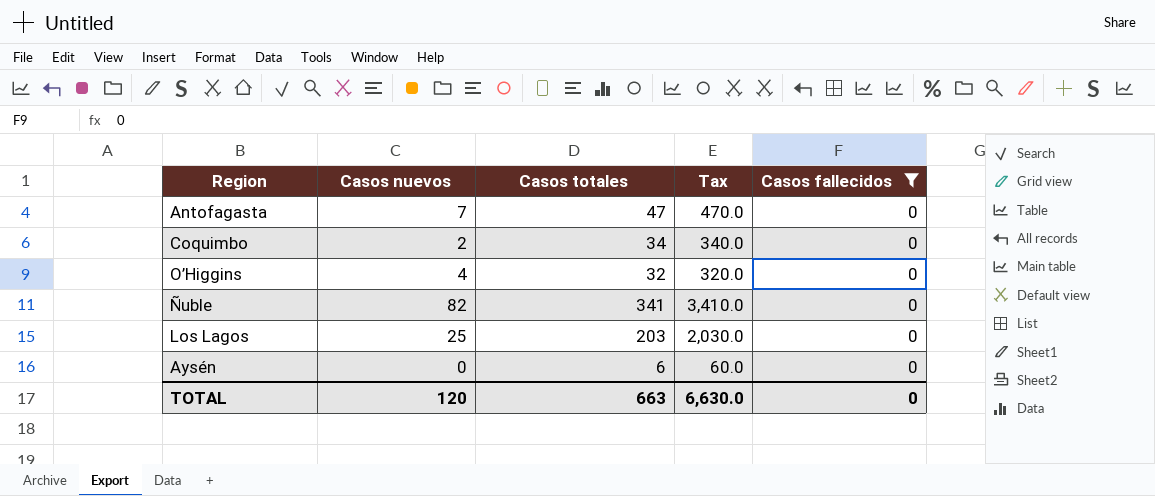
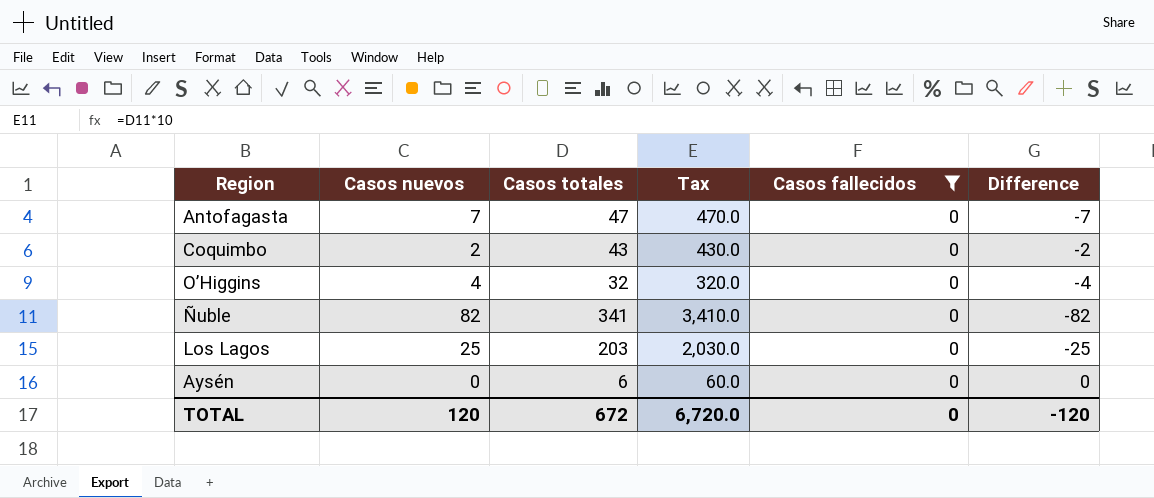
column Difference | formula: none -> [Casos fallecidos] - [Casos nuevos]
Coquimbo | Casos totales: 34 -> 43
Coquimbo | Tax: 340.0 -> 430.0
TOTAL | Casos totales: 663 -> 672
TOTAL | Tax: 6,630.0 -> 6,720.0

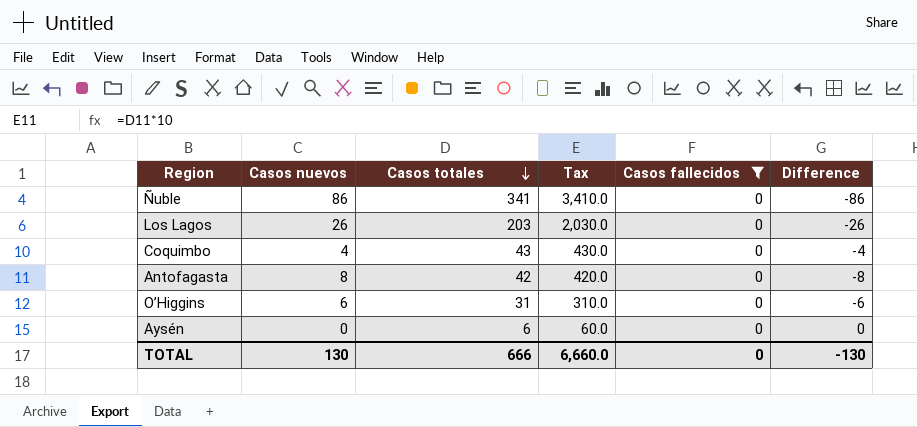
row order: none -> Casos totales descending
Ñuble | Casos nuevos: 82 -> 86
Ñuble | Difference: -82 -> -86
Los Lagos | Casos nuevos: 25 -> 26
Los Lagos | Difference: -25 -> -26
Coquimbo | Casos nuevos: 2 -> 4
Coquimbo | Difference: -2 -> -4
Antofagasta | Casos nuevos: 7 -> 8
Antofagasta | Casos totales: 47 -> 42
Antofagasta | Tax: 470.0 -> 420.0
Antofagasta | Difference: -7 -> -8
O’Higgins | Casos nuevos: 4 -> 6
O’Higgins | Casos totales: 32 -> 31
O’Higgins | Tax: 320.0 -> 310.0
O’Higgins | Difference: -4 -> -6
TOTAL | Casos nuevos: 120 -> 130
TOTAL | Casos totales: 672 -> 666
TOTAL | Tax: 6,720.0 -> 6,660.0
TOTAL | Difference: -120 -> -130

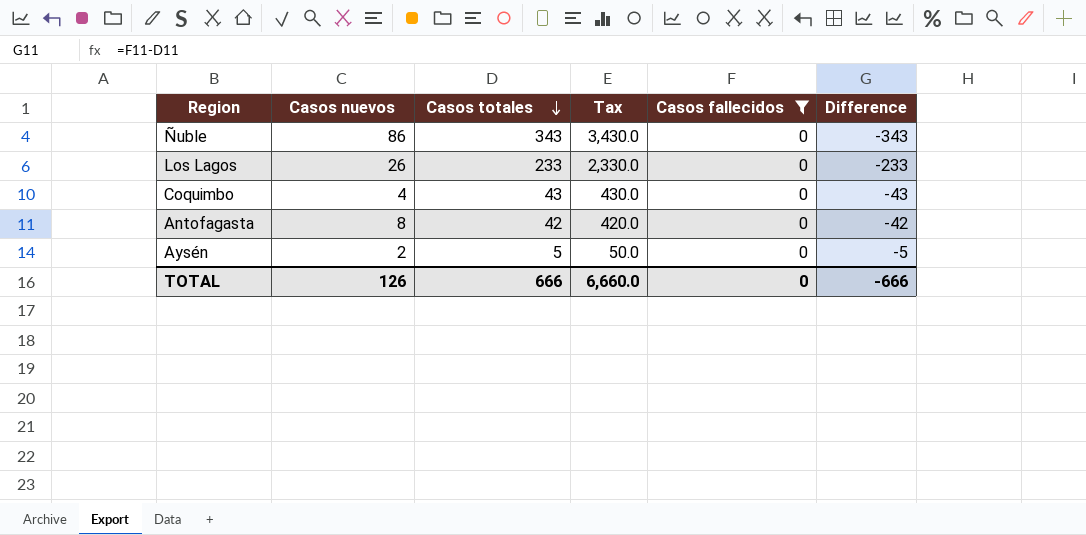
column Difference | formula: [Casos fallecidos] - [Casos nuevos] -> [Casos fallecidos] - [Casos totales]
row O’Higgins: 6 | 31 | 310.0 | 0 | -6 -> none
Ñuble | Casos totales: 341 -> 343
Ñuble | Tax: 3,410.0 -> 3,430.0
Los Lagos | Casos totales: 203 -> 233
Los Lagos | Tax: 2,030.0 -> 2,330.0
Aysén | Casos nuevos: 0 -> 2
Aysén | Casos totales: 6 -> 5
Aysén | Tax: 60.0 -> 50.0
TOTAL | Casos nuevos: 130 -> 126
TOTAL | Difference: -130 -> -666

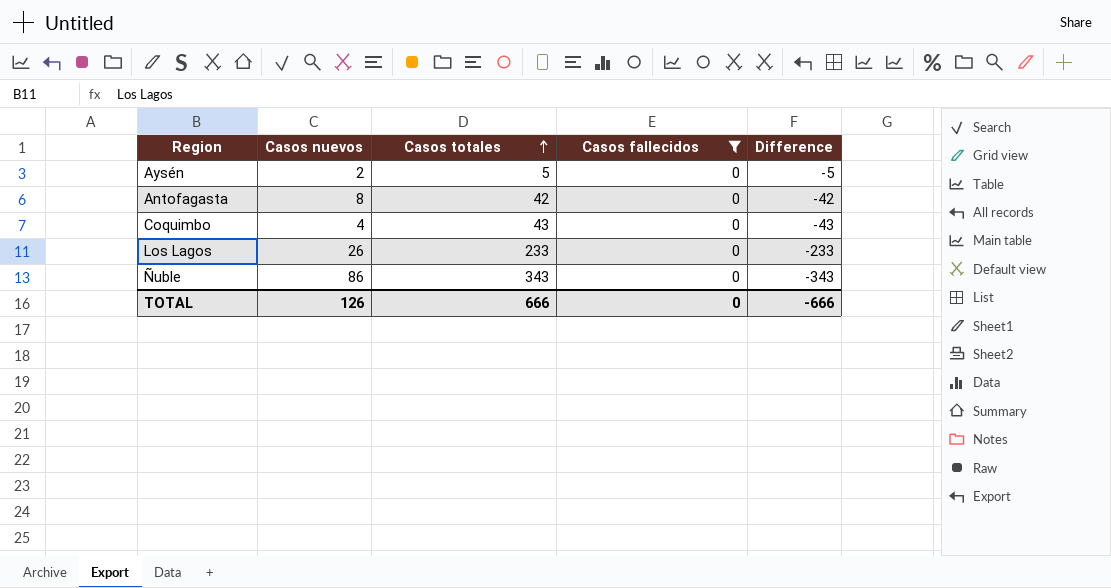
row order: Casos totales descending -> Casos totales ascending
column Tax | formula: [Casos totales] * 10 -> none

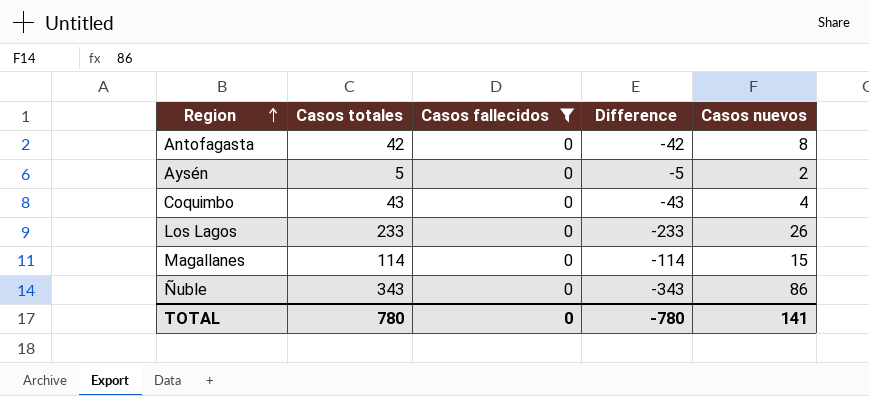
row order: Casos totales ascending -> Region ascending
column Casos nuevos | position: 2 -> 5
row Magallanes: none -> 114 | 0 | -114 | 15
TOTAL | Casos totales: 666 -> 780
TOTAL | Difference: -666 -> -780
TOTAL | Casos nuevos: 126 -> 141

